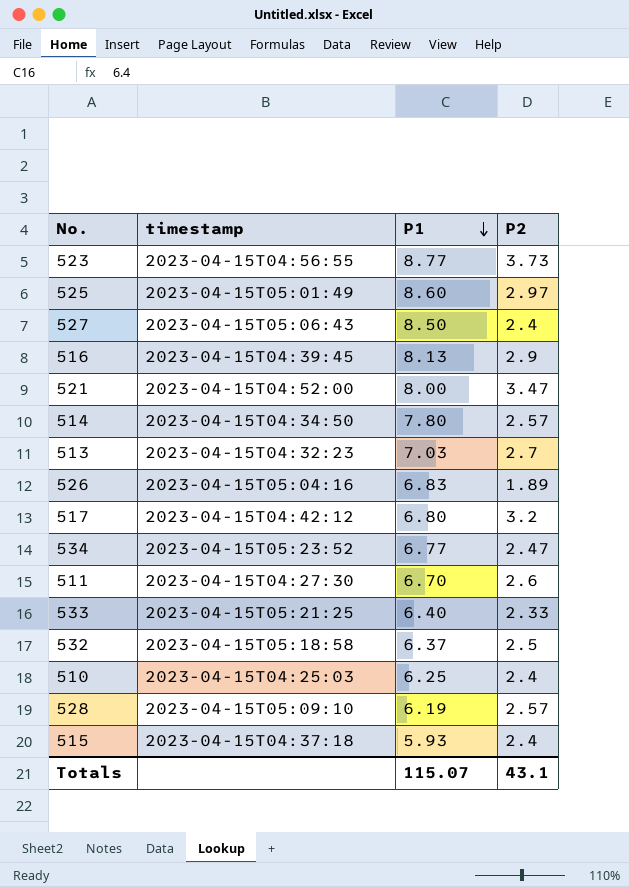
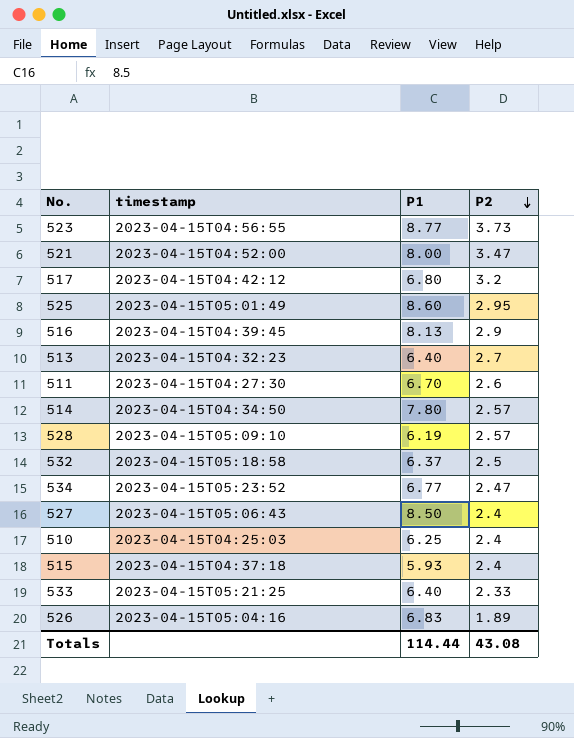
row order: P1 descending -> P2 descending
525 | P2: 2.97 -> 2.95
513 | P1: 7.03 -> 6.40
Totals | P1: 115.07 -> 114.44
Totals | P2: 43.1 -> 43.08

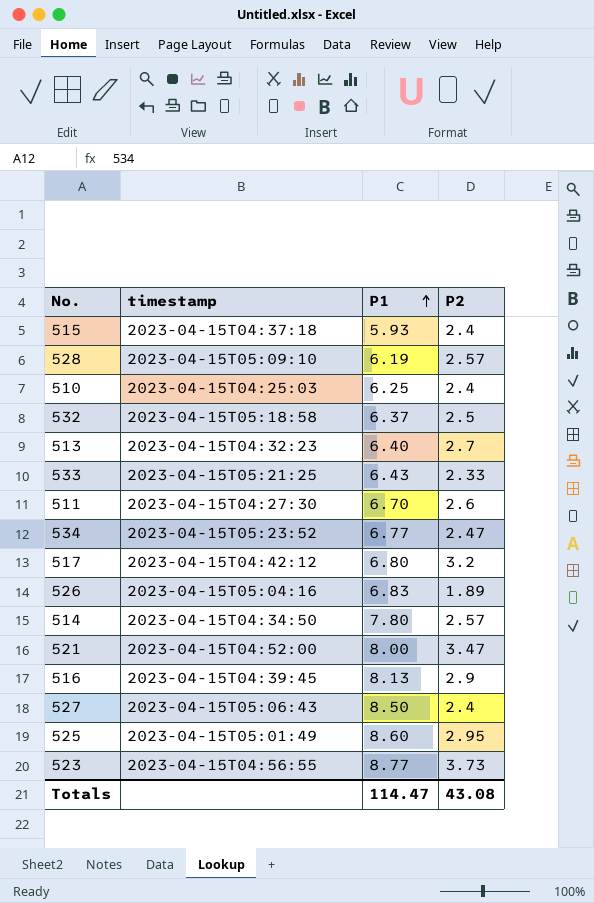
row order: P2 descending -> P1 ascending
533 | P1: 6.40 -> 6.43
Totals | P1: 114.44 -> 114.47

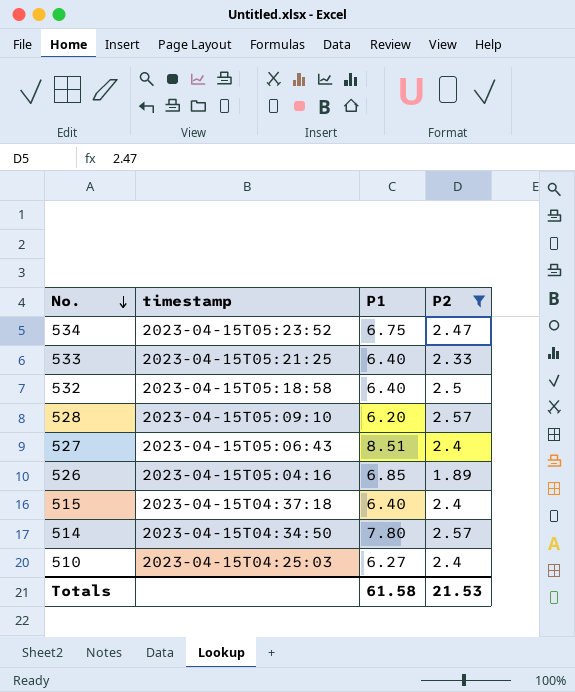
filter: none -> P2 <= 2.57
row order: P1 ascending -> No. descending
534 | P1: 6.77 -> 6.75
533 | P1: 6.43 -> 6.40
532 | P1: 6.37 -> 6.40
528 | P1: 6.19 -> 6.20
527 | P1: 8.50 -> 8.51
526 | P1: 6.83 -> 6.85
515 | P1: 5.93 -> 6.40
510 | P1: 6.25 -> 6.27
Totals | P1: 114.47 -> 61.58
Totals | P2: 43.08 -> 21.53

